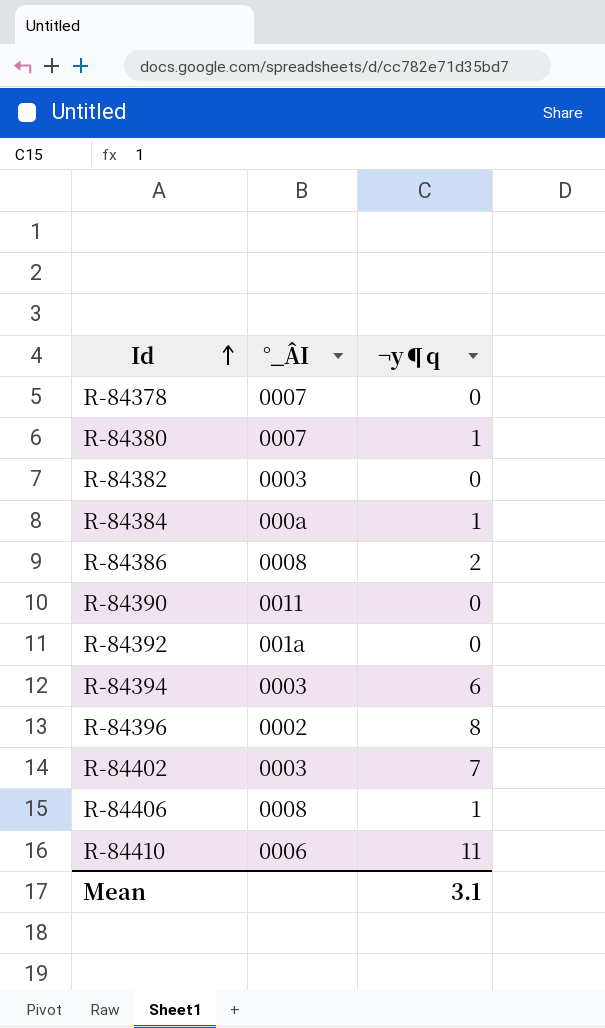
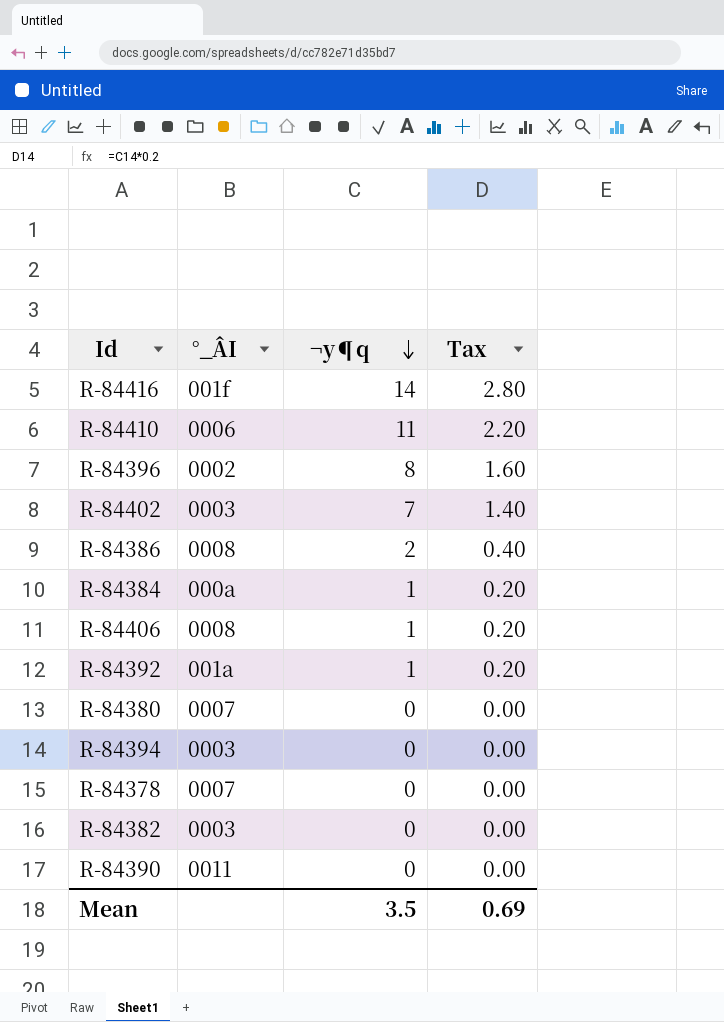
row order: Id ascending -> ¬y¶q descending
column Tax | formula: none -> [¬y¶q] * 0.2
row R-84416: none -> 001f | 14 | 2.80
R-84392 | ¬y¶q: 0 -> 1
R-84380 | ¬y¶q: 1 -> 0
R-84394 | ¬y¶q: 6 -> 0
Mean | ¬y¶q: 3.1 -> 3.5

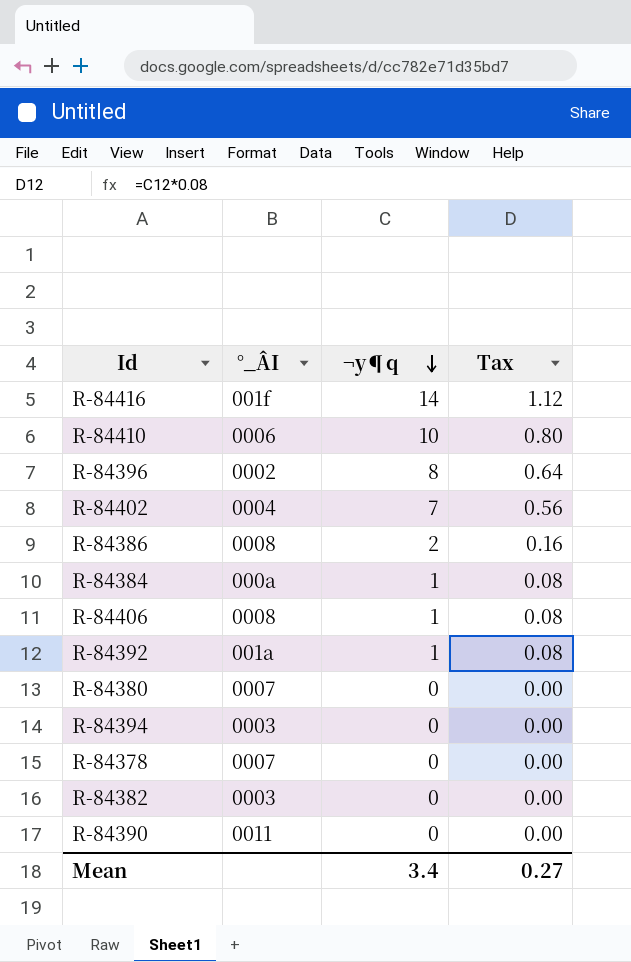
column Tax | formula: [¬y¶q] * 0.2 -> [¬y¶q] * 0.08
R-84410 | ¬y¶q: 11 -> 10
R-84402 | °_ÂI: 0003 -> 0004
Mean | ¬y¶q: 3.5 -> 3.4
Mean | Tax: 0.69 -> 0.27

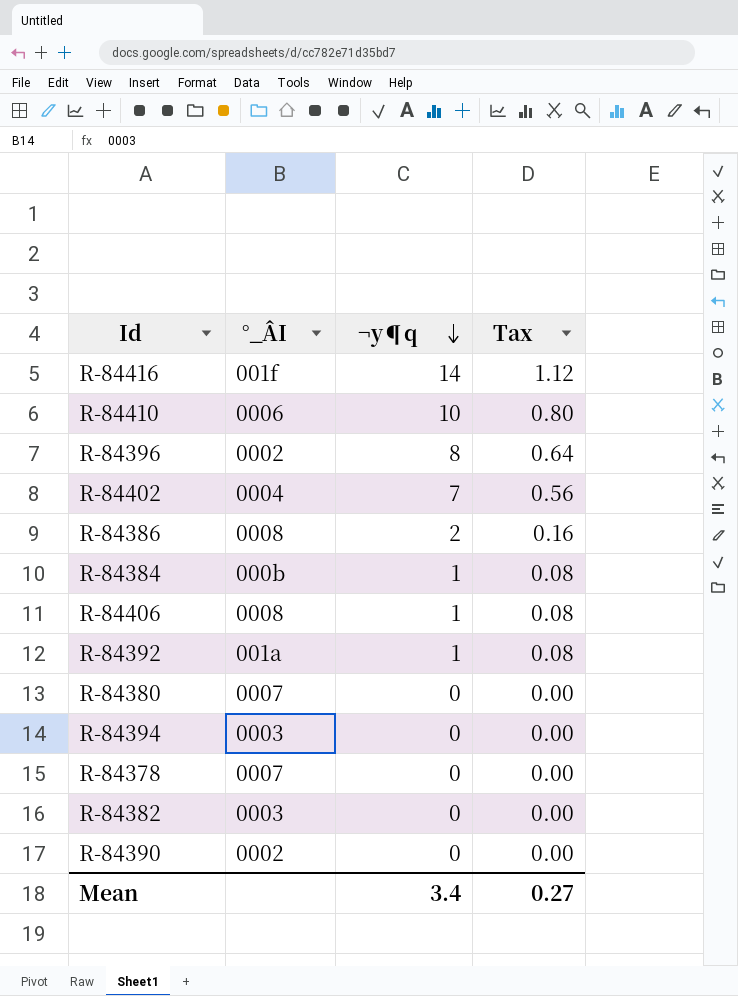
R-84384 | °_ÂI: 000a -> 000b
R-84390 | °_ÂI: 0011 -> 0002

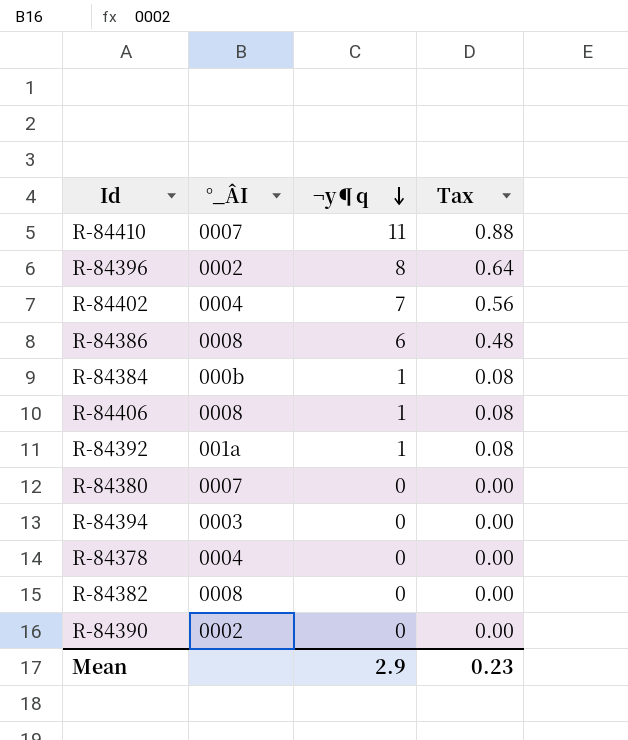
row R-84416: 001f | 14 | 1.12 -> none
R-84410 | °_ÂI: 0006 -> 0007
R-84410 | ¬y¶q: 10 -> 11
R-84410 | Tax: 0.80 -> 0.88
R-84386 | ¬y¶q: 2 -> 6
R-84386 | Tax: 0.16 -> 0.48
R-84378 | °_ÂI: 0007 -> 0004
R-84382 | °_ÂI: 0003 -> 0008
Mean | ¬y¶q: 3.4 -> 2.9
Mean | Tax: 0.27 -> 0.23

